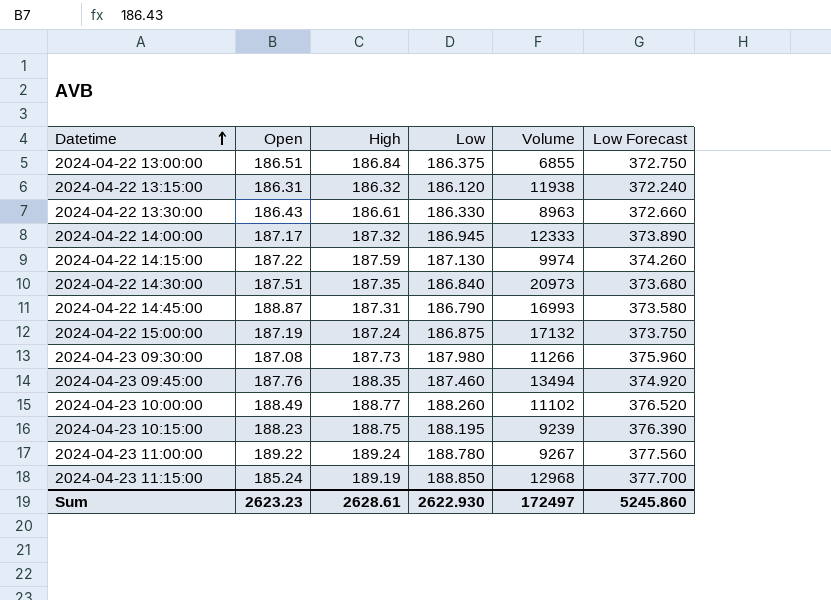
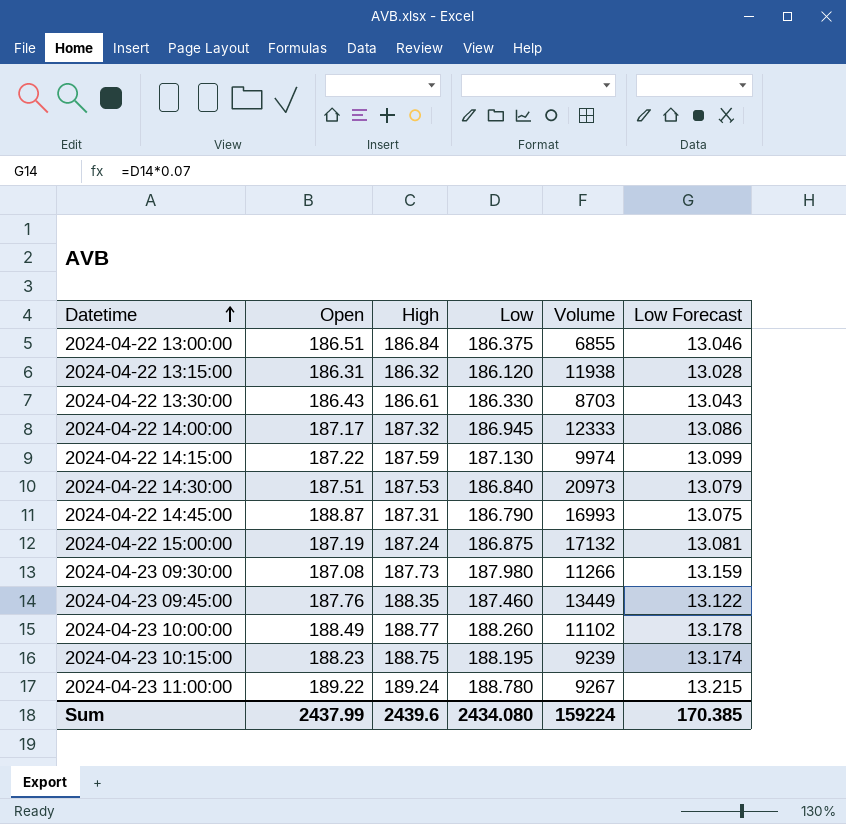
column Low Forecast | formula: [Low] * 2 -> [Low] * 0.07
row 2024-04-23 11:15:00: 185.24 | 189.19 | 188.850 | 12968 | 377.700 -> none
2024-04-22 13:30:00 | Volume: 8963 -> 8703
2024-04-22 14:30:00 | High: 187.35 -> 187.53
2024-04-23 09:45:00 | Volume: 13494 -> 13449
Sum | Open: 2623.23 -> 2437.99
Sum | High: 2628.61 -> 2439.6
Sum | Low: 2622.930 -> 2434.080
Sum | Volume: 172497 -> 159224
Sum | Low Forecast: 5245.860 -> 170.385

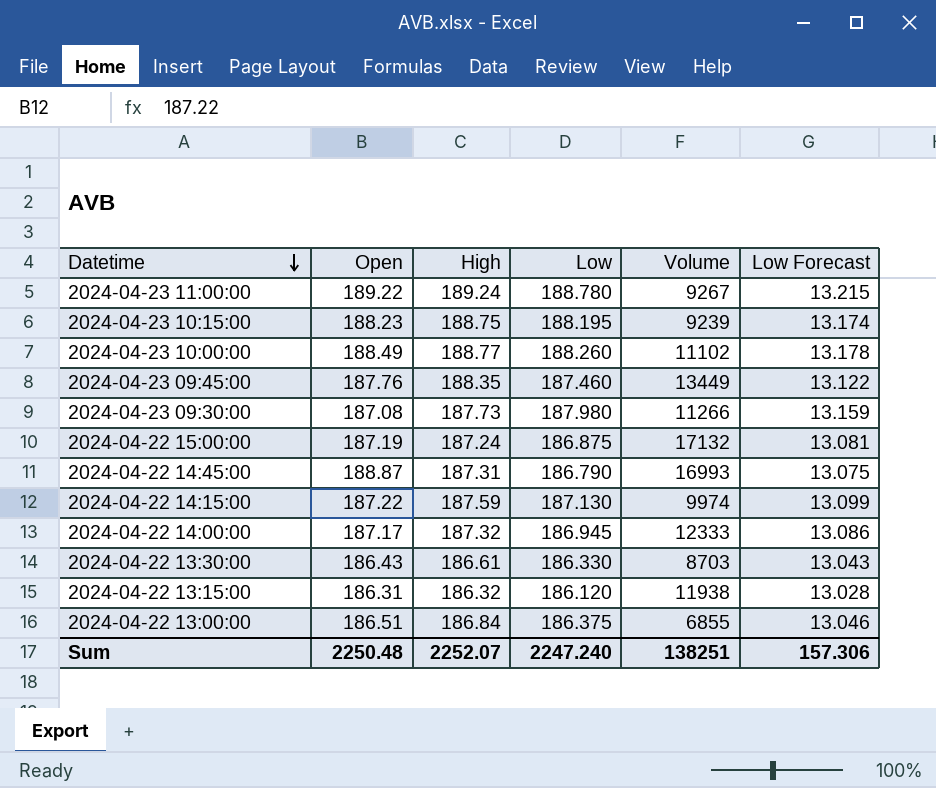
row order: Datetime ascending -> Datetime descending
row 2024-04-22 14:30:00: 187.51 | 187.53 | 186.840 | 20973 | 13.079 -> none
Sum | Open: 2437.99 -> 2250.48
Sum | High: 2439.6 -> 2252.07
Sum | Low: 2434.080 -> 2247.240
Sum | Volume: 159224 -> 138251
Sum | Low Forecast: 170.385 -> 157.306

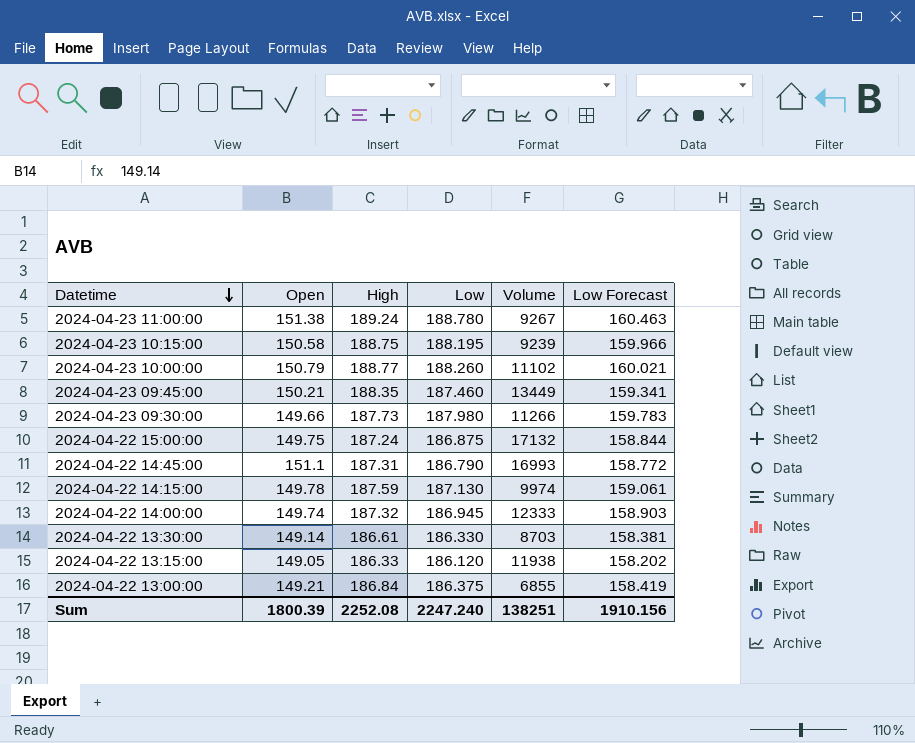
column Low Forecast | formula: [Low] * 0.07 -> [Low] * 0.85
2024-04-23 11:00:00 | Open: 189.22 -> 151.38
2024-04-23 10:15:00 | Open: 188.23 -> 150.58
2024-04-23 10:00:00 | Open: 188.49 -> 150.79
2024-04-23 09:45:00 | Open: 187.76 -> 150.21
2024-04-23 09:30:00 | Open: 187.08 -> 149.66
2024-04-22 15:00:00 | Open: 187.19 -> 149.75
2024-04-22 14:45:00 | Open: 188.87 -> 151.1
2024-04-22 14:15:00 | Open: 187.22 -> 149.78
2024-04-22 14:00:00 | Open: 187.17 -> 149.74
2024-04-22 13:30:00 | Open: 186.43 -> 149.14
2024-04-22 13:15:00 | Open: 186.31 -> 149.05
2024-04-22 13:15:00 | High: 186.32 -> 186.33
2024-04-22 13:00:00 | Open: 186.51 -> 149.21
Sum | Open: 2250.48 -> 1800.39
Sum | High: 2252.07 -> 2252.08
Sum | Low Forecast: 157.306 -> 1910.156

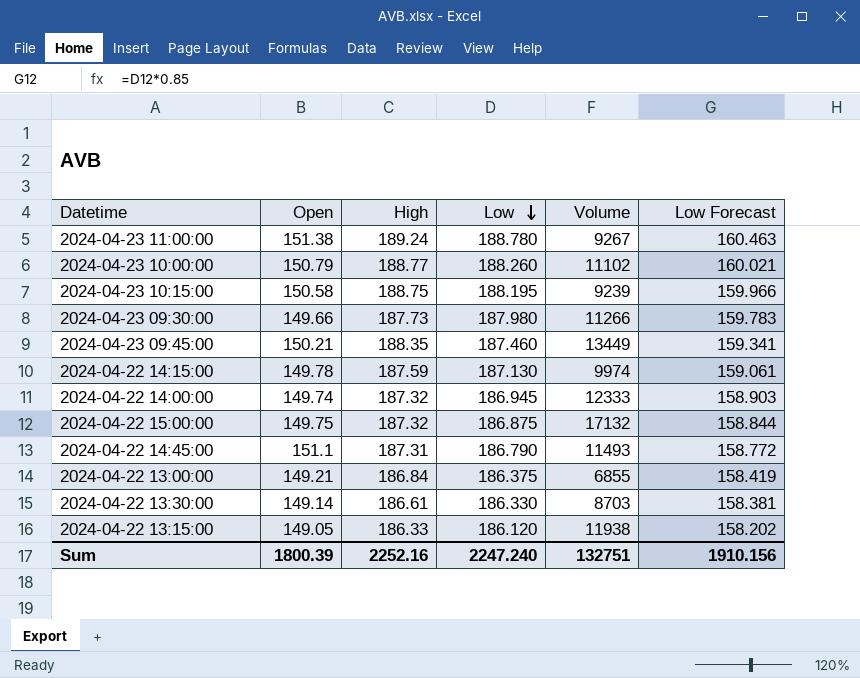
row order: Datetime descending -> Low descending
2024-04-22 15:00:00 | High: 187.24 -> 187.32
2024-04-22 14:45:00 | Volume: 16993 -> 11493
Sum | High: 2252.08 -> 2252.16
Sum | Volume: 138251 -> 132751

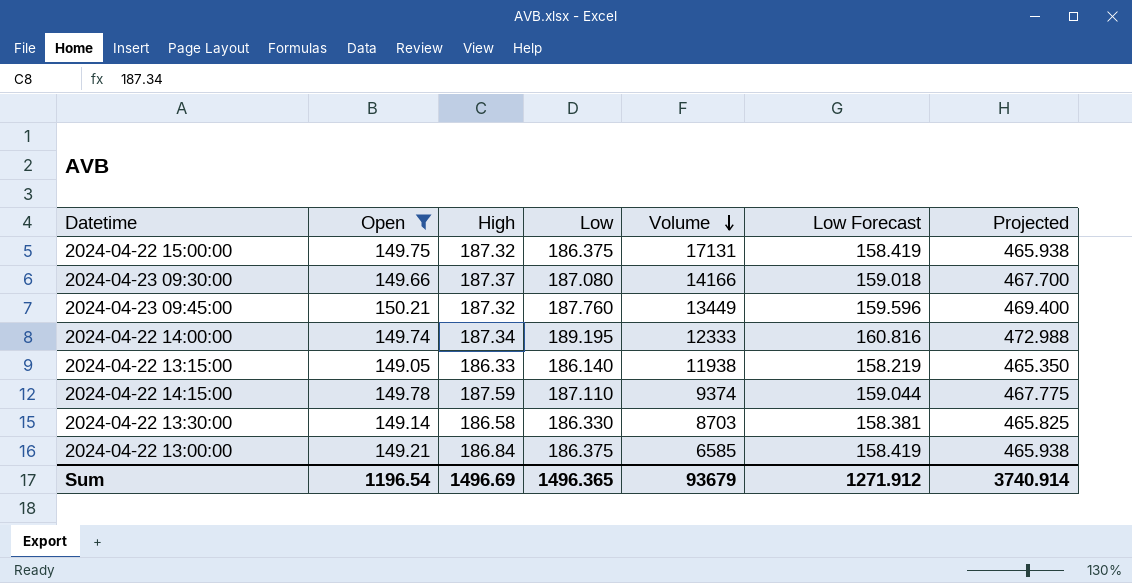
filter: none -> Open <= 150.21
row order: Low descending -> Volume descending
column Projected | formula: none -> [Low] * 2.5
2024-04-22 15:00:00 | Low: 186.875 -> 186.375
2024-04-22 15:00:00 | Volume: 17132 -> 17131
2024-04-22 15:00:00 | Low Forecast: 158.844 -> 158.419
2024-04-23 09:30:00 | High: 187.73 -> 187.37
2024-04-23 09:30:00 | Low: 187.980 -> 187.080
2024-04-23 09:30:00 | Volume: 11266 -> 14166
2024-04-23 09:30:00 | Low Forecast: 159.783 -> 159.018
2024-04-23 09:45:00 | High: 188.35 -> 187.32
2024-04-23 09:45:00 | Low: 187.460 -> 187.760
2024-04-23 09:45:00 | Low Forecast: 159.341 -> 159.596
2024-04-22 14:00:00 | High: 187.32 -> 187.34
2024-04-22 14:00:00 | Low: 186.945 -> 189.195
2024-04-22 14:00:00 | Low Forecast: 158.903 -> 160.816
2024-04-22 13:15:00 | Low: 186.120 -> 186.140
2024-04-22 13:15:00 | Low Forecast: 158.202 -> 158.219
2024-04-22 14:15:00 | Low: 187.130 -> 187.110
2024-04-22 14:15:00 | Volume: 9974 -> 9374
2024-04-22 14:15:00 | Low Forecast: 159.061 -> 159.044
2024-04-22 13:30:00 | High: 186.61 -> 186.58
2024-04-22 13:00:00 | Volume: 6855 -> 6585
Sum | Open: 1800.39 -> 1196.54
Sum | High: 2252.16 -> 1496.69
Sum | Low: 2247.240 -> 1496.365
Sum | Volume: 132751 -> 93679
Sum | Low Forecast: 1910.156 -> 1271.912

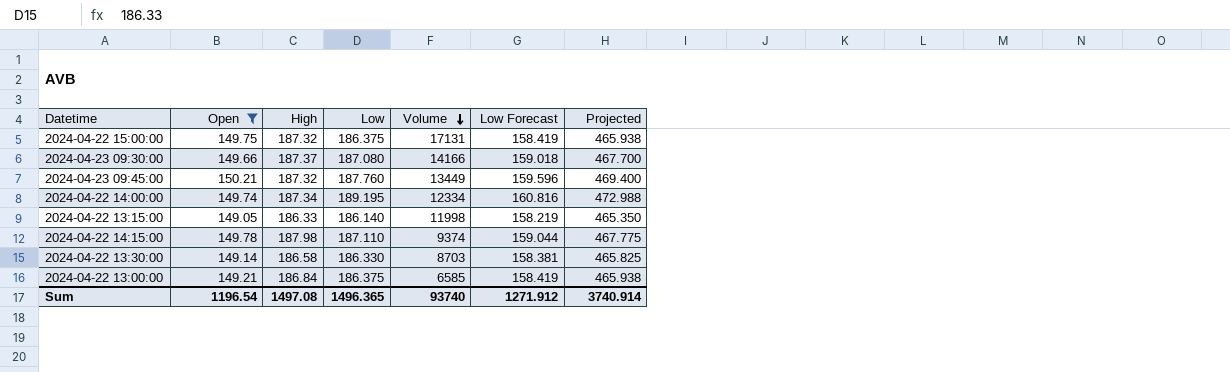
2024-04-22 14:00:00 | Volume: 12333 -> 12334
2024-04-22 13:15:00 | Volume: 11938 -> 11998
2024-04-22 14:15:00 | High: 187.59 -> 187.98
Sum | High: 1496.69 -> 1497.08
Sum | Volume: 93679 -> 93740

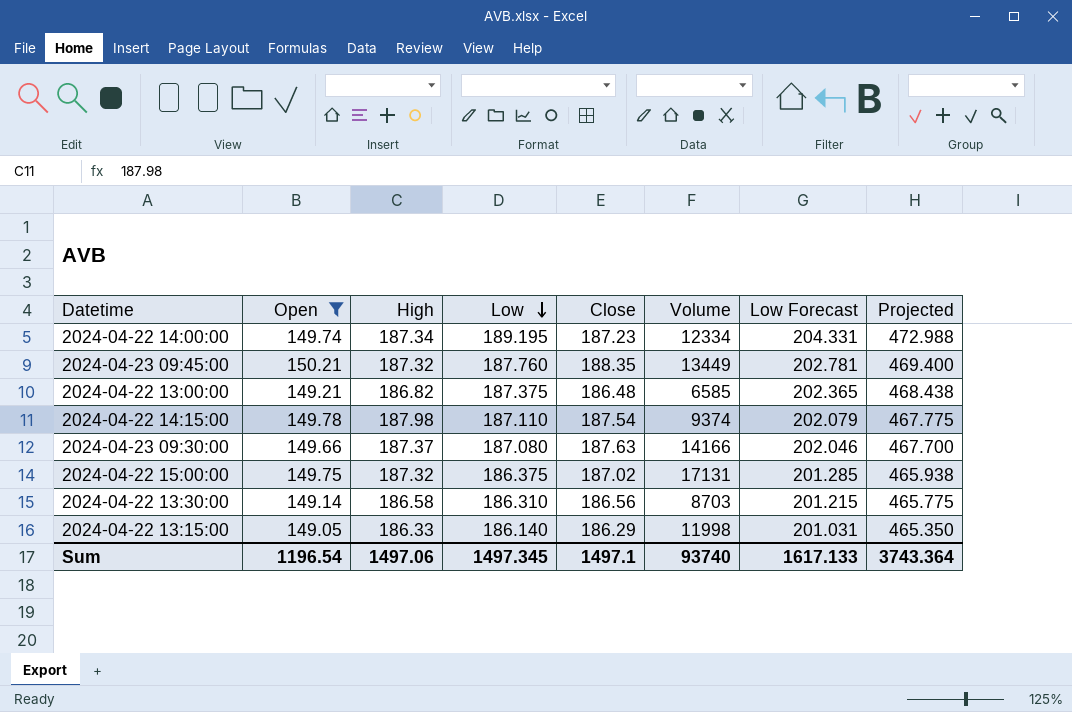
row order: Volume descending -> Low descending
column Close | position: none -> 5
column Low Forecast | formula: [Low] * 0.85 -> [Low] * 1.08
2024-04-22 13:00:00 | High: 186.84 -> 186.82
2024-04-22 13:00:00 | Low: 186.375 -> 187.375
2024-04-22 13:00:00 | Projected: 465.938 -> 468.438
2024-04-22 13:30:00 | Low: 186.330 -> 186.310
2024-04-22 13:30:00 | Projected: 465.825 -> 465.775
Sum | High: 1497.08 -> 1497.06
Sum | Low: 1496.365 -> 1497.345
Sum | Low Forecast: 1271.912 -> 1617.133
Sum | Projected: 3740.914 -> 3743.364

